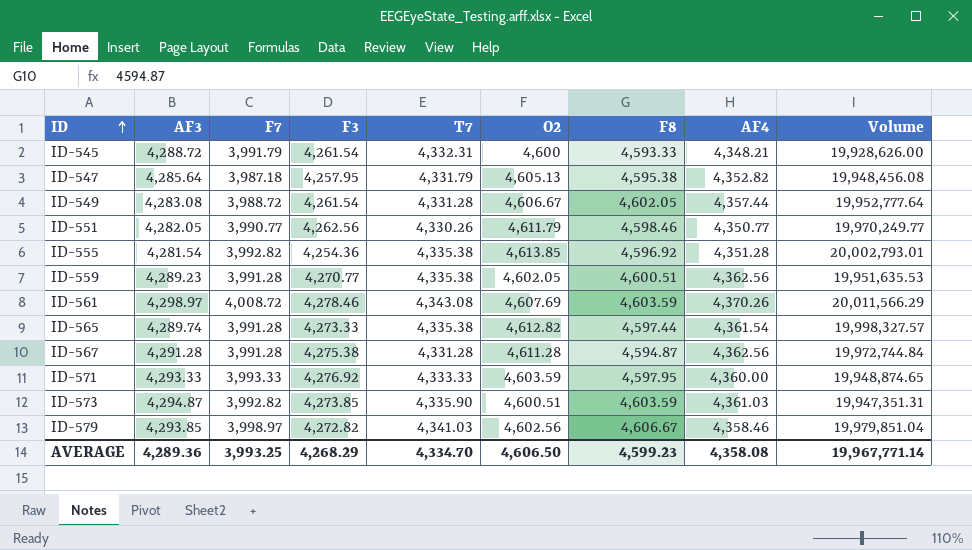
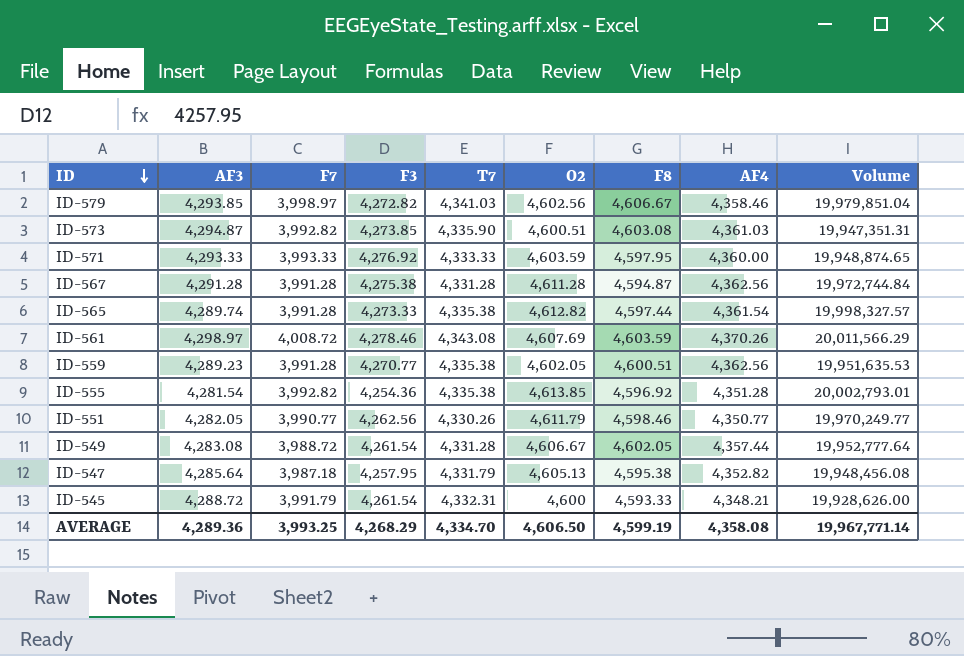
row order: ID ascending -> ID descending
ID-573 | F8: 4,603.59 -> 4,603.08
AVERAGE | F8: 4,599.23 -> 4,599.19

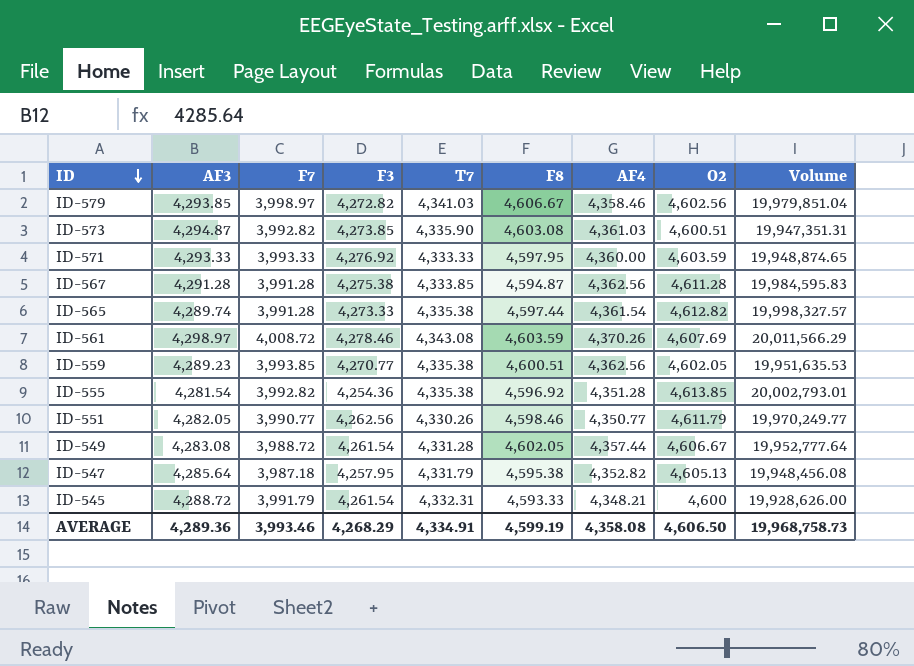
column O2 | position: 6 -> 8
ID-567 | T7: 4,331.28 -> 4,333.85
ID-567 | Volume: 19,972,744.84 -> 19,984,595.83
ID-559 | F7: 3,991.28 -> 3,993.85
AVERAGE | F7: 3,993.25 -> 3,993.46
AVERAGE | T7: 4,334.70 -> 4,334.91
AVERAGE | Volume: 19,967,771.14 -> 19,968,758.73

